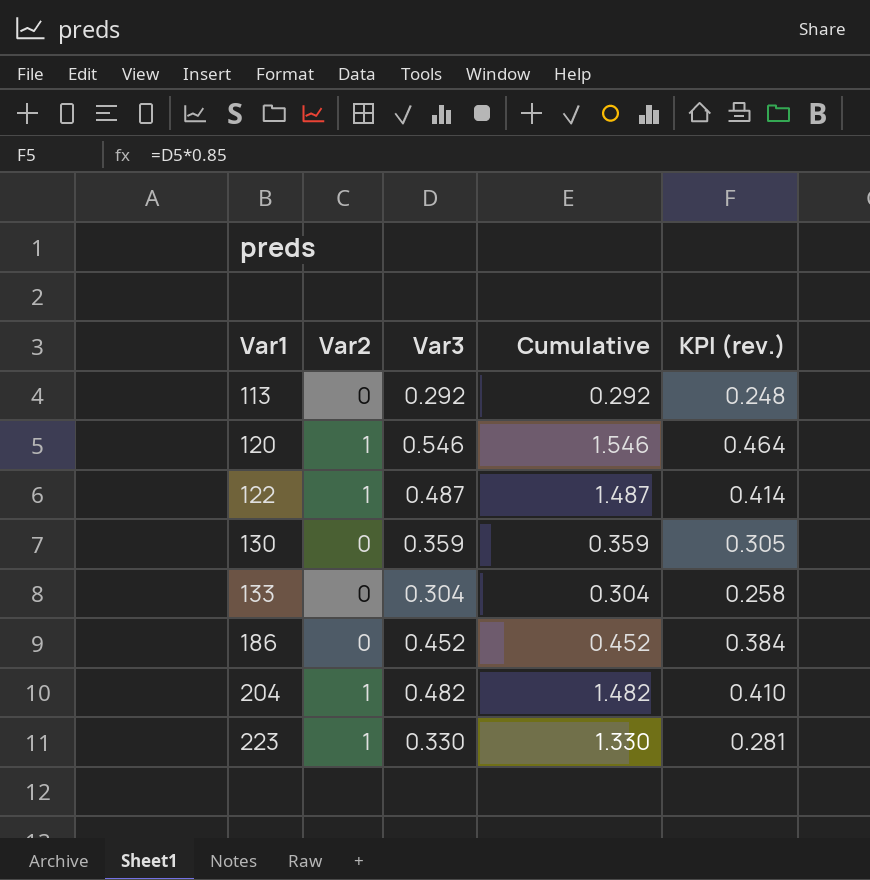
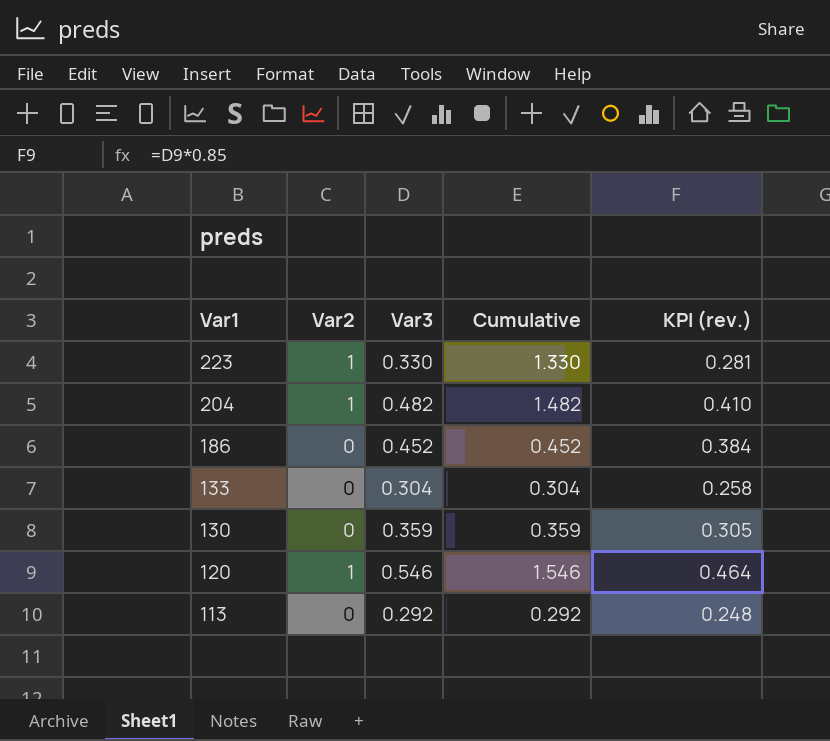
row order: Var1 ascending -> Var1 descending
row 122: 1 | 0.487 | 1.487 | 0.414 -> none

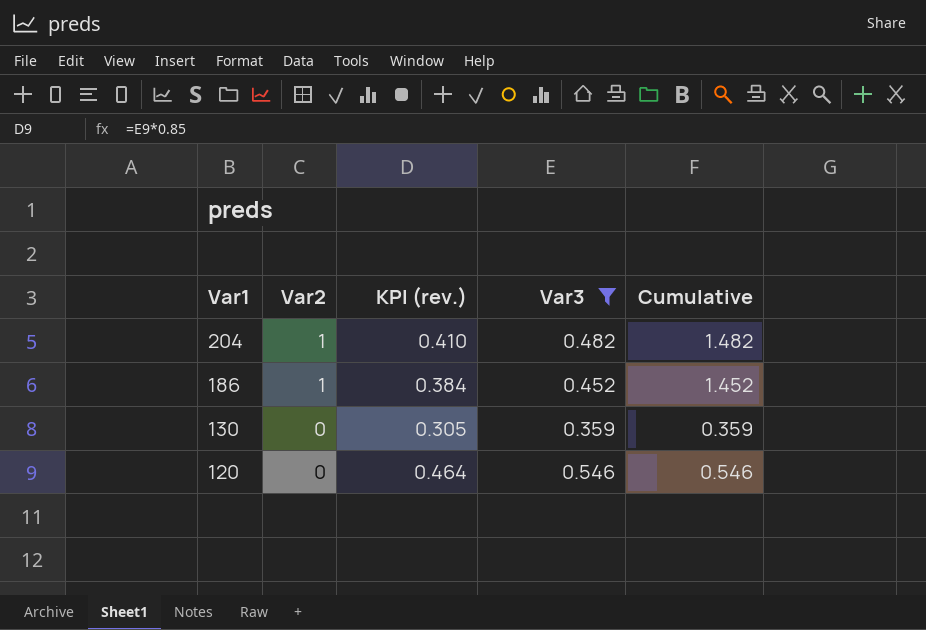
filter: none -> Var3 >= 0.359
column KPI (rev.) | position: 5 -> 3
186 | Var2: 0 -> 1
186 | Cumulative: 0.452 -> 1.452
120 | Var2: 1 -> 0
120 | Cumulative: 1.546 -> 0.546

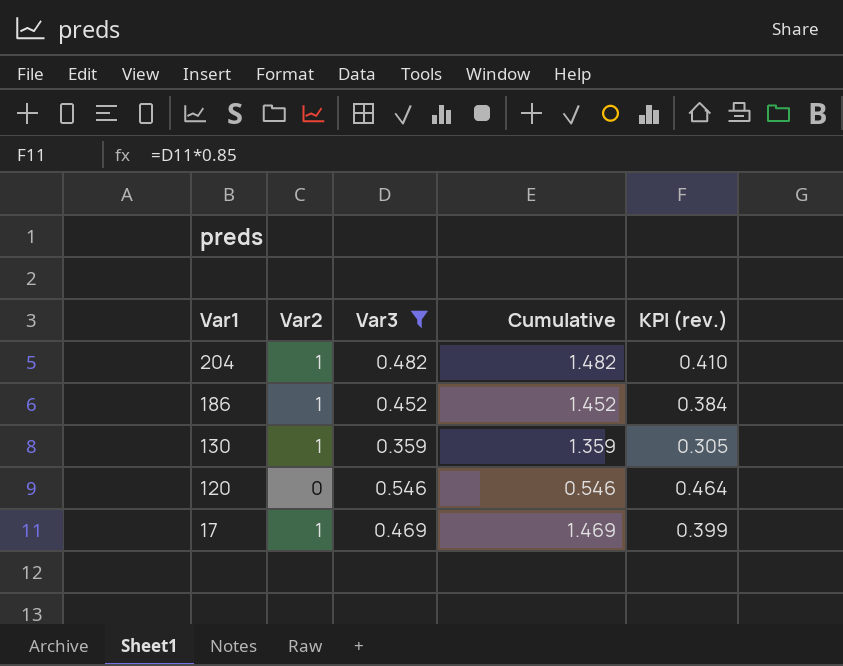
column KPI (rev.) | position: 3 -> 5
130 | Var2: 0 -> 1
130 | Cumulative: 0.359 -> 1.359
row 17: none -> 1 | 0.469 | 1.469 | 0.399

